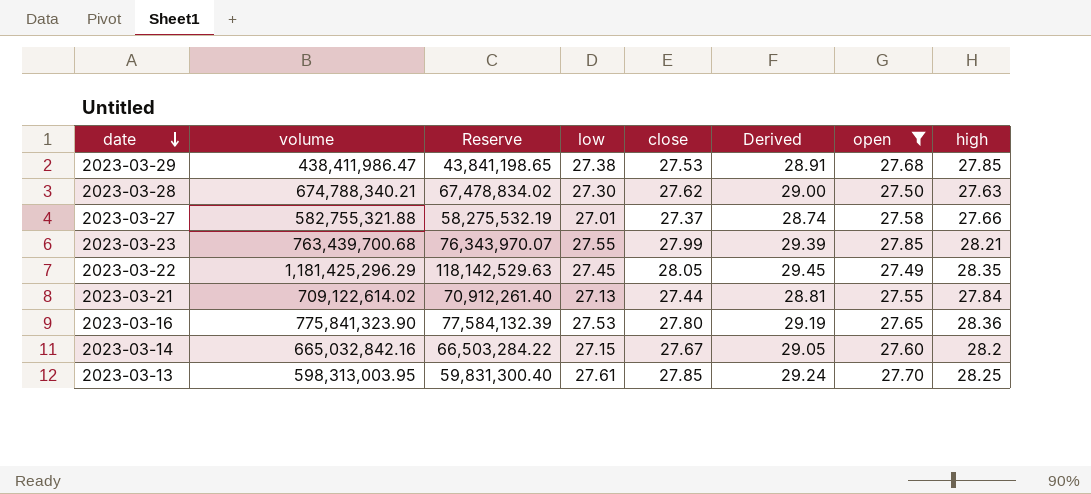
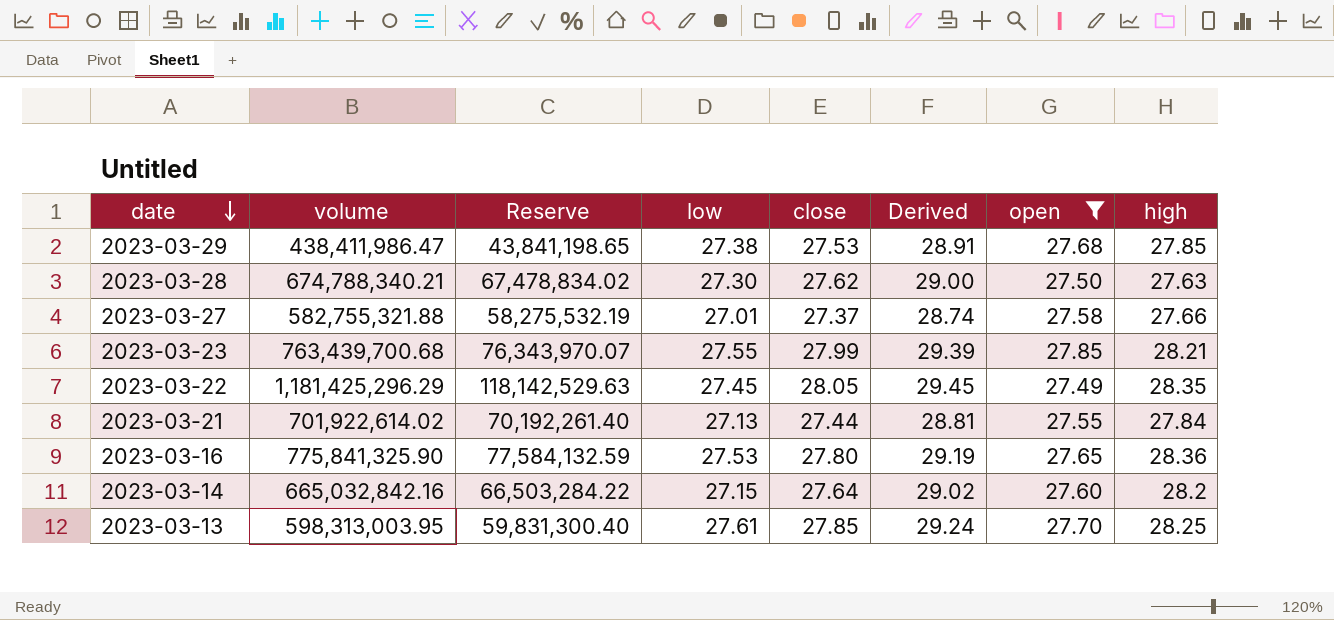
2023-03-21 | volume: 709,122,614.02 -> 701,922,614.02
2023-03-21 | Reserve: 70,912,261.40 -> 70,192,261.40
2023-03-16 | volume: 775,841,323.90 -> 775,841,325.90
2023-03-16 | Reserve: 77,584,132.39 -> 77,584,132.59
2023-03-14 | close: 27.67 -> 27.64
2023-03-14 | Derived: 29.05 -> 29.02

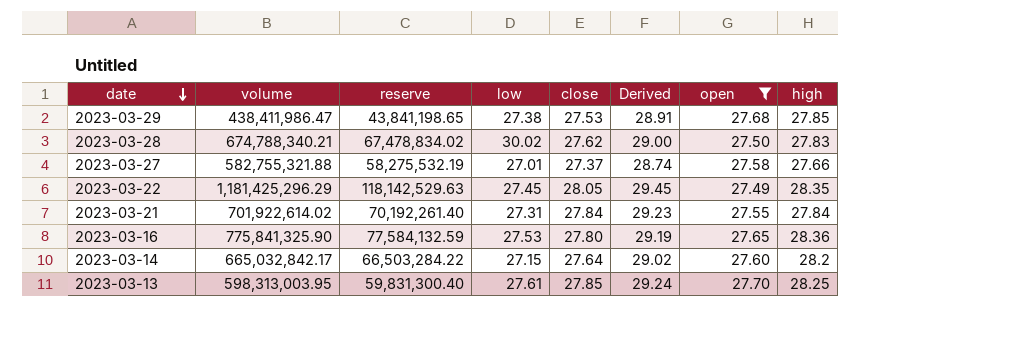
column name: Reserve -> reserve
row 2023-03-23: 763,439,700.68 | 76,343,970.07 | 27.55 | 27.99 | 29.39 | 27.85 | 28.21 -> none
2023-03-28 | low: 27.30 -> 30.02
2023-03-28 | high: 27.63 -> 27.83
2023-03-21 | low: 27.13 -> 27.31
2023-03-21 | close: 27.44 -> 27.84
2023-03-21 | Derived: 28.81 -> 29.23
2023-03-14 | volume: 665,032,842.16 -> 665,032,842.17

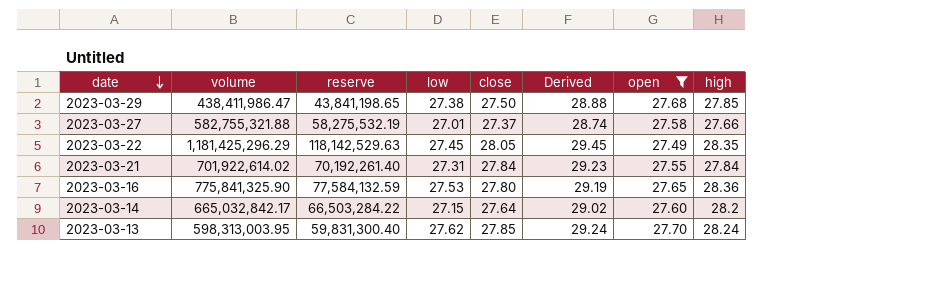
row 2023-03-28: 674,788,340.21 | 67,478,834.02 | 30.02 | 27.62 | 29.00 | 27.50 | 27.83 -> none
2023-03-29 | close: 27.53 -> 27.50
2023-03-29 | Derived: 28.91 -> 28.88
2023-03-13 | low: 27.61 -> 27.62
2023-03-13 | high: 28.25 -> 28.24

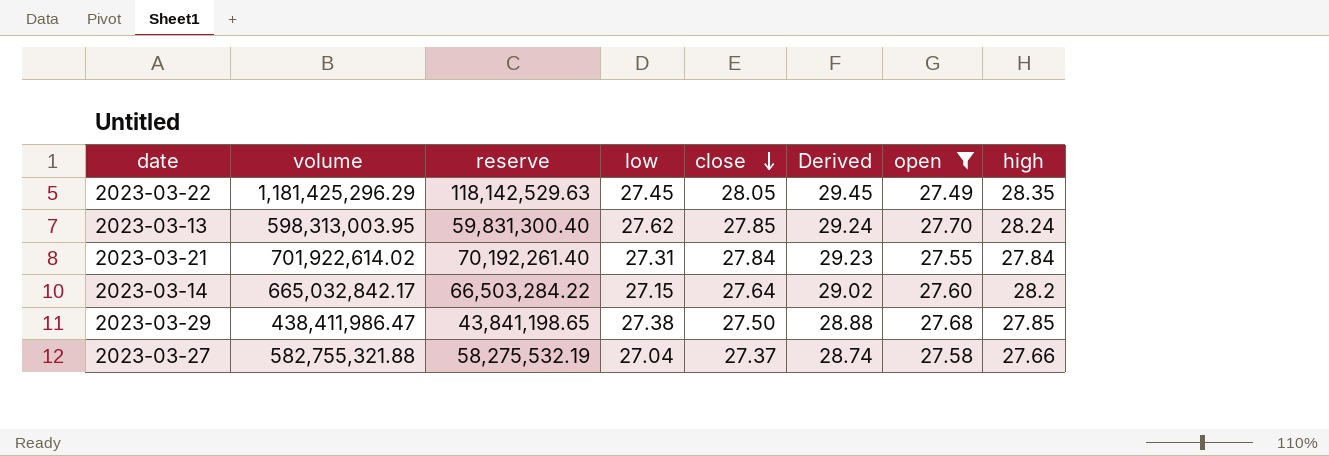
row order: date descending -> close descending
row 2023-03-16: 775,841,325.90 | 77,584,132.59 | 27.53 | 27.80 | 29.19 | 27.65 | 28.36 -> none
2023-03-27 | low: 27.01 -> 27.04

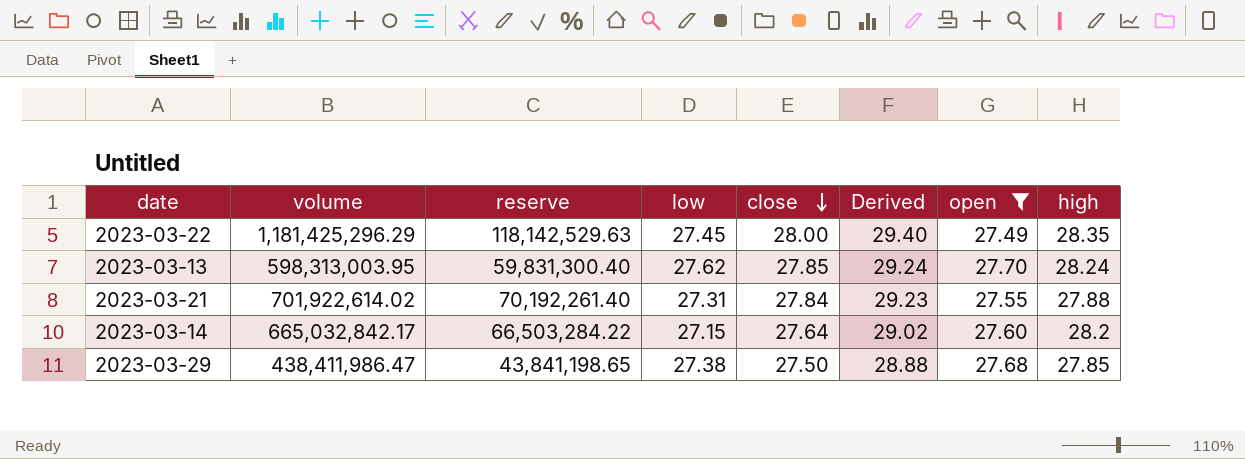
row 2023-03-27: 582,755,321.88 | 58,275,532.19 | 27.04 | 27.37 | 28.74 | 27.58 | 27.66 -> none
2023-03-22 | close: 28.05 -> 28.00
2023-03-22 | Derived: 29.45 -> 29.40
2023-03-21 | high: 27.84 -> 27.88

